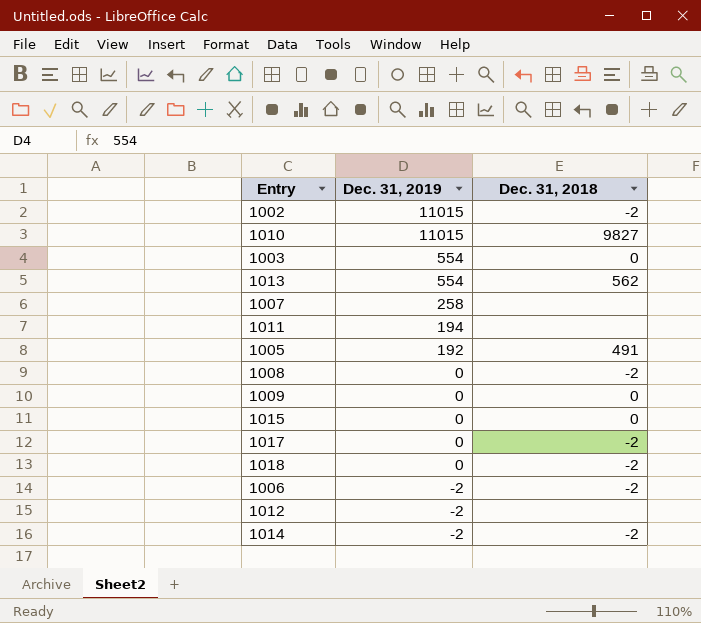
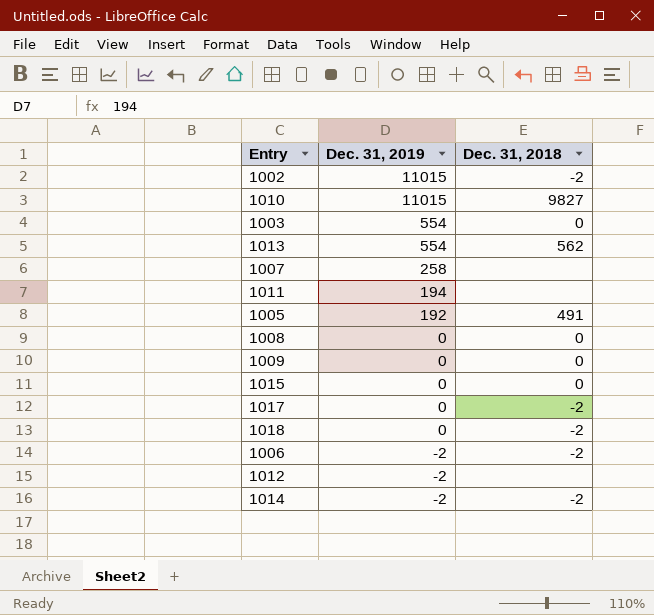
1008 | Dec. 31, 2018: -2 -> 0

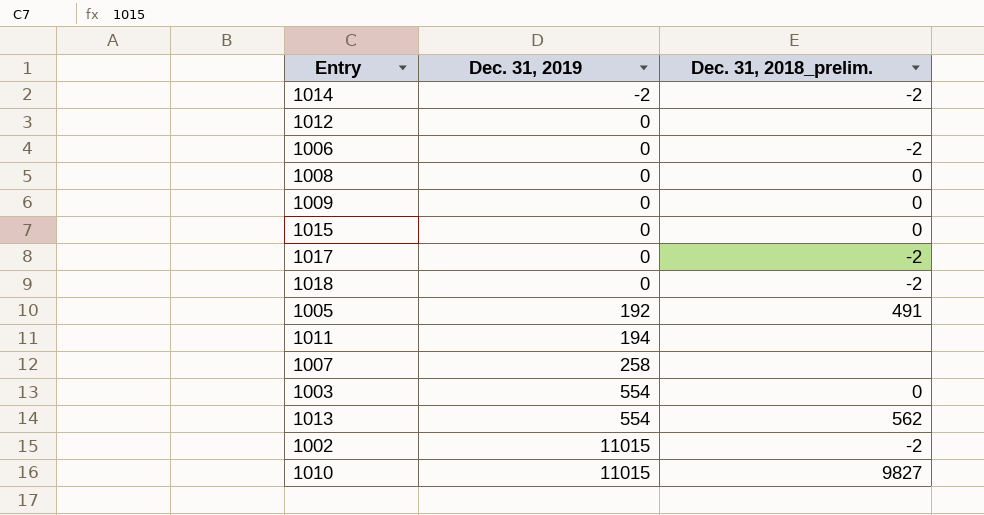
row order: Dec. 31, 2019 descending -> Dec. 31, 2019 ascending
column name: Dec. 31, 2018 -> Dec. 31, 2018_prelim.
1012 | Dec. 31, 2019: -2 -> 0
1006 | Dec. 31, 2019: -2 -> 0

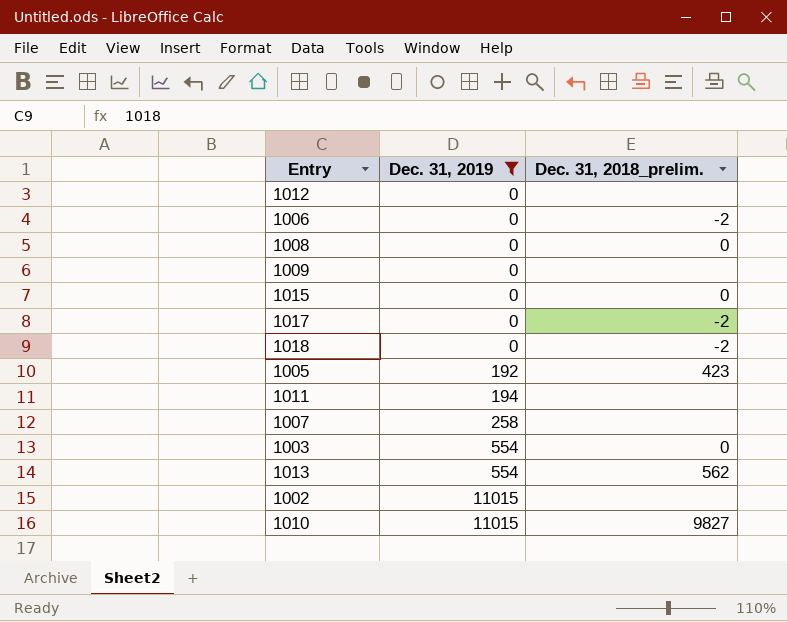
filter: none -> Dec. 31, 2019 != -2
1009 | Dec. 31, 2018_prelim.: 0 -> none
1005 | Dec. 31, 2018_prelim.: 491 -> 423
1002 | Dec. 31, 2018_prelim.: -2 -> none

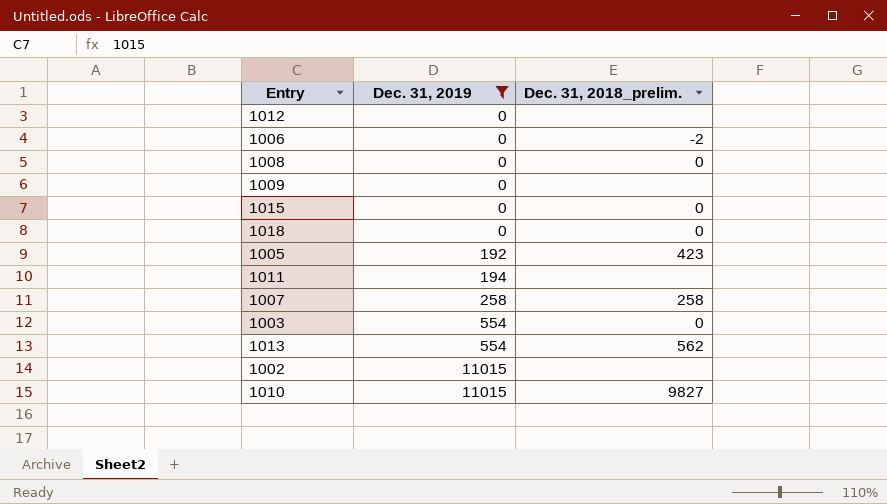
row 1017: 0 | -2 -> none
1018 | Dec. 31, 2018_prelim.: -2 -> 0
1007 | Dec. 31, 2018_prelim.: none -> 258

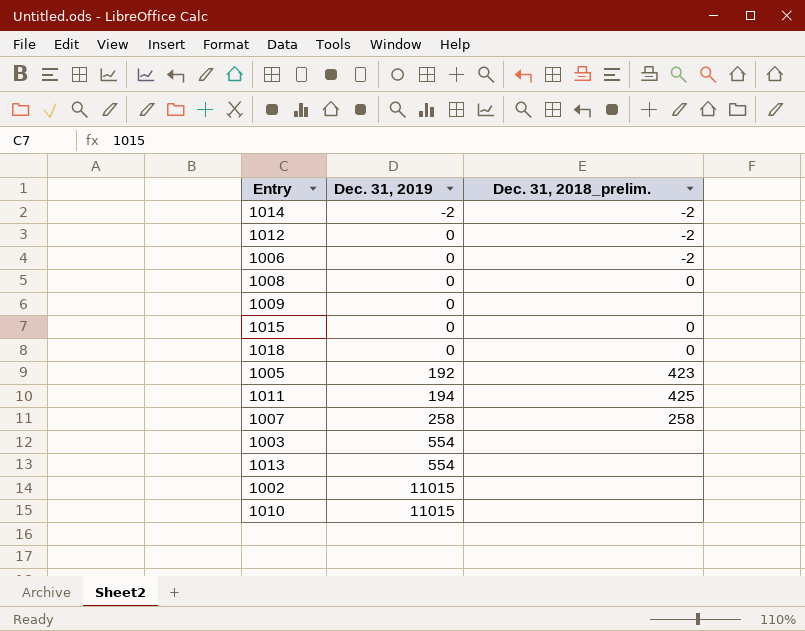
filter: Dec. 31, 2019 != -2 -> none
1012 | Dec. 31, 2018_prelim.: none -> -2
1011 | Dec. 31, 2018_prelim.: none -> 425
1003 | Dec. 31, 2018_prelim.: 0 -> none
1013 | Dec. 31, 2018_prelim.: 562 -> none
1010 | Dec. 31, 2018_prelim.: 9827 -> none

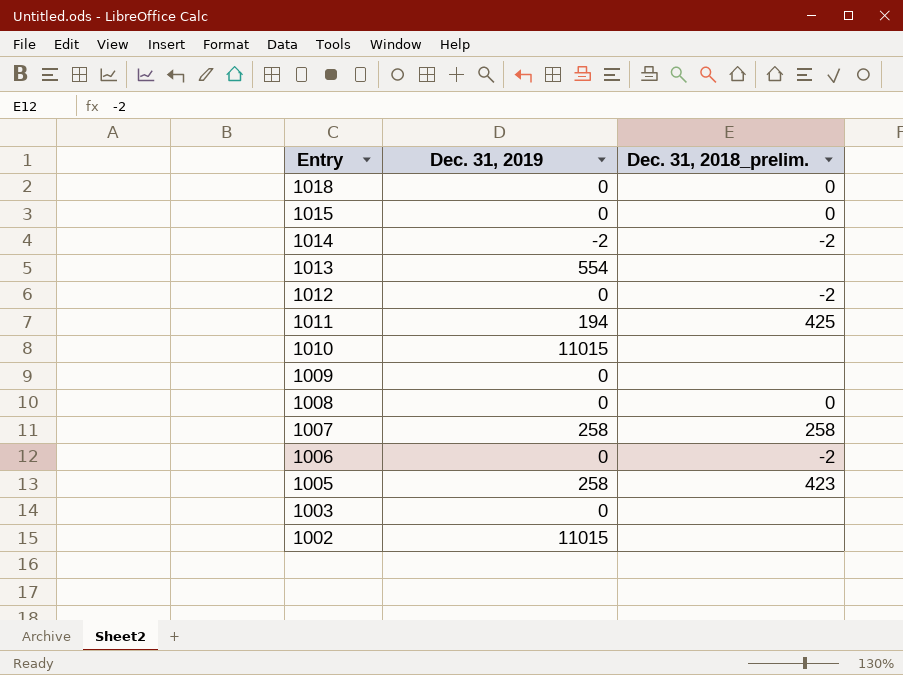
row order: Dec. 31, 2019 ascending -> Entry descending
1005 | Dec. 31, 2019: 192 -> 258
1003 | Dec. 31, 2019: 554 -> 0

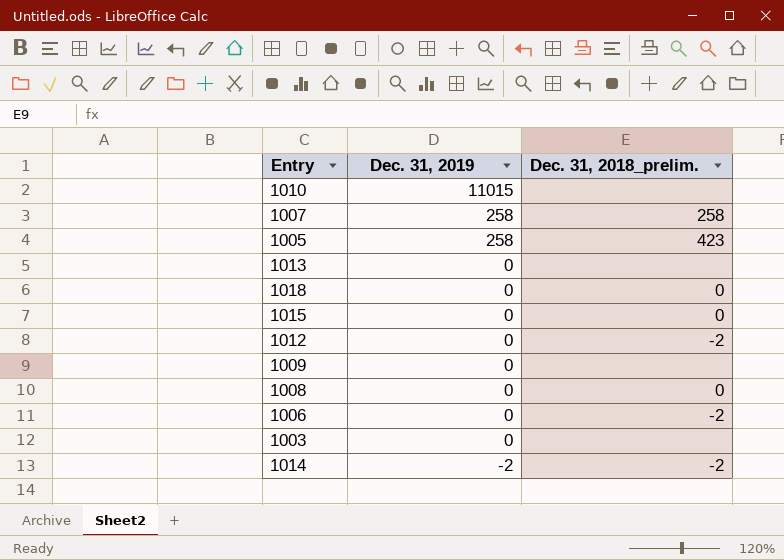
row order: Entry descending -> Dec. 31, 2019 descending
row 1011: 194 | 425 -> none
row 1002: 11015 | none -> none
1013 | Dec. 31, 2019: 554 -> 0

